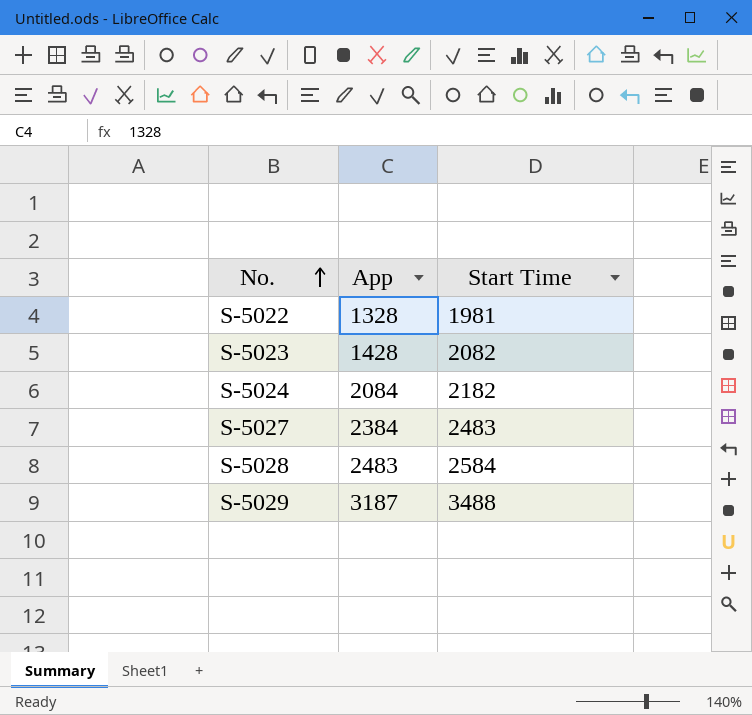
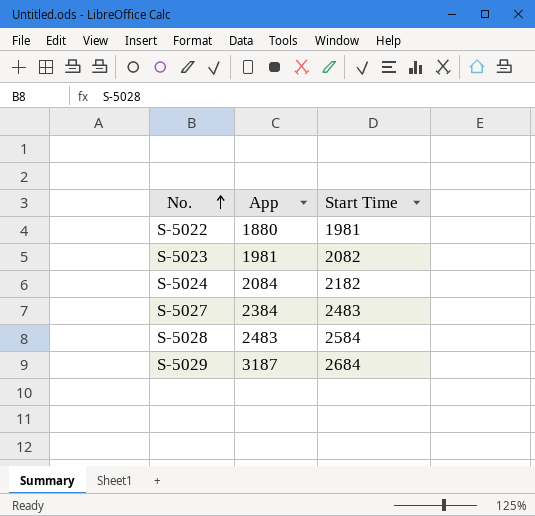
S-5022 | App: 1328 -> 1880
S-5023 | App: 1428 -> 1981
S-5029 | Start Time: 3488 -> 2684

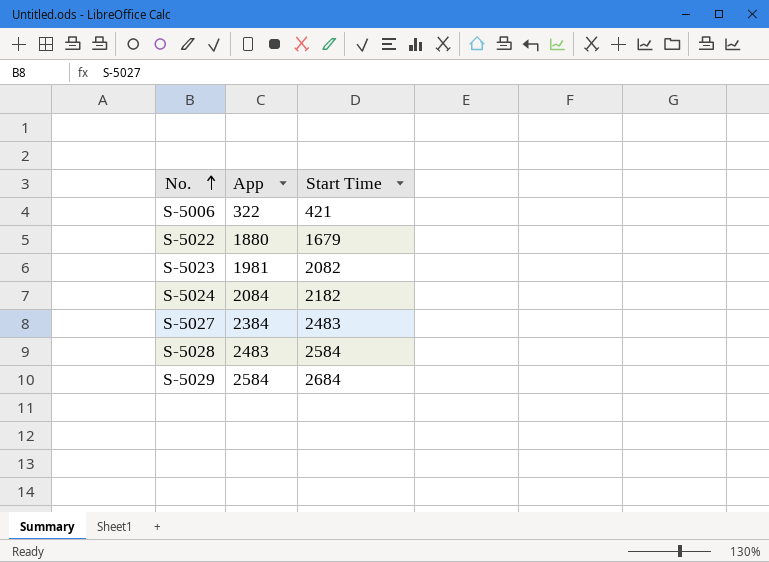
row S-5006: none -> 322 | 421
S-5022 | Start Time: 1981 -> 1679
S-5029 | App: 3187 -> 2584

